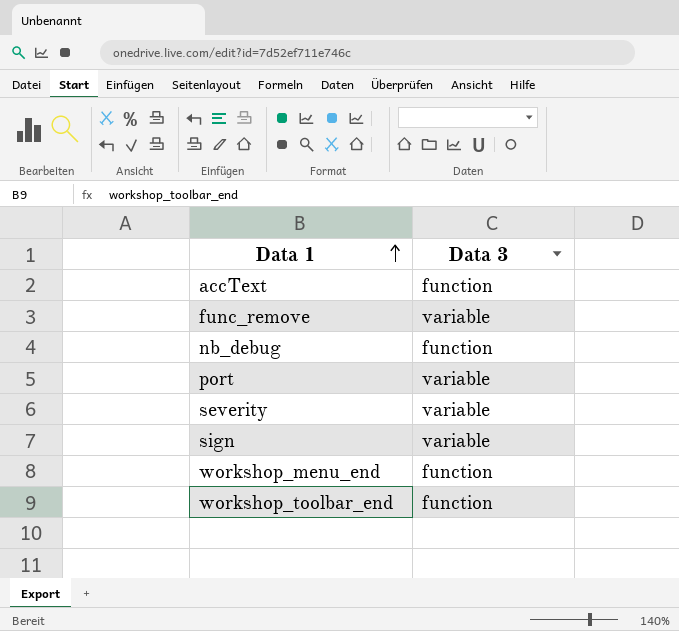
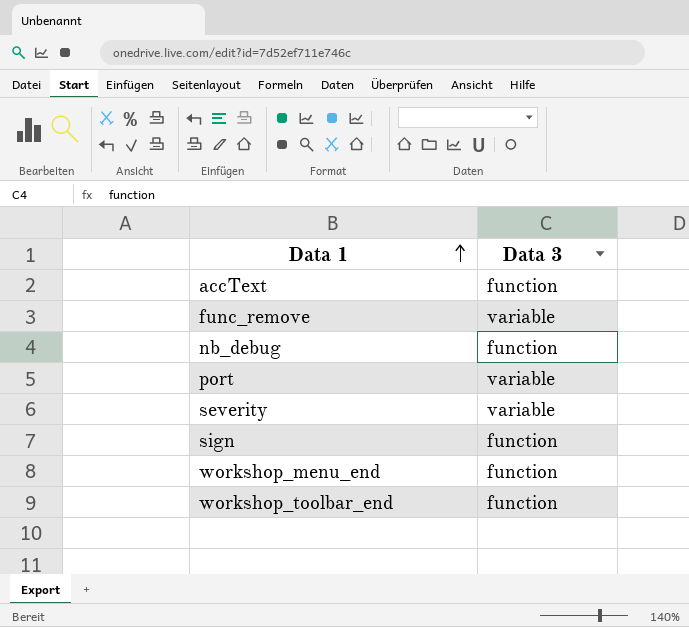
sign | Data 3: variable -> function

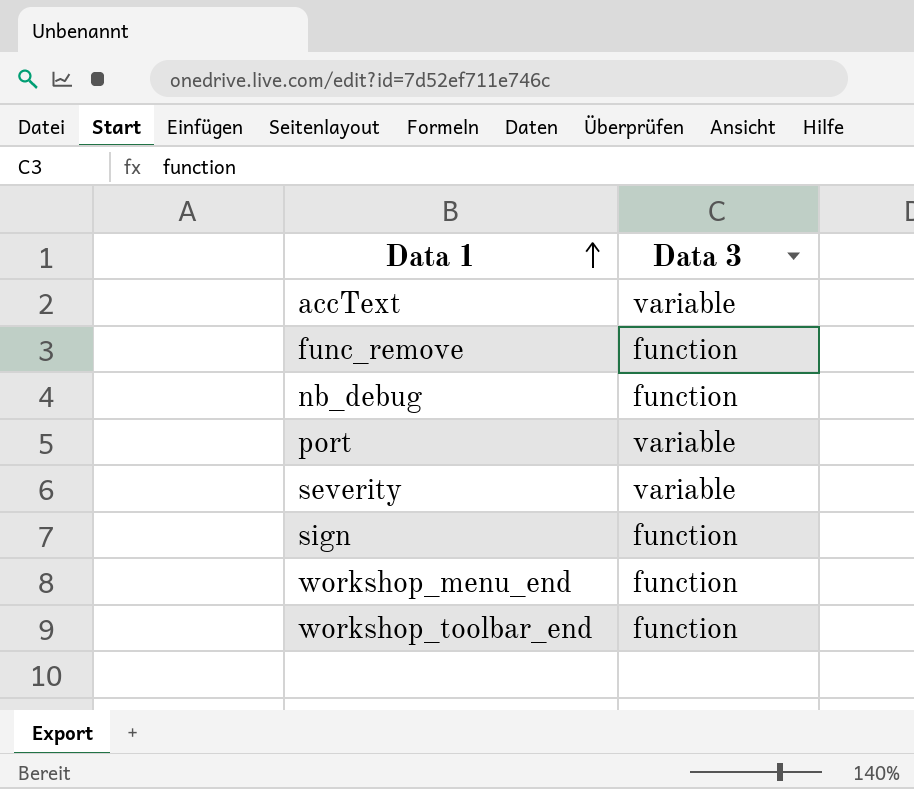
accText | Data 3: function -> variable
func_remove | Data 3: variable -> function

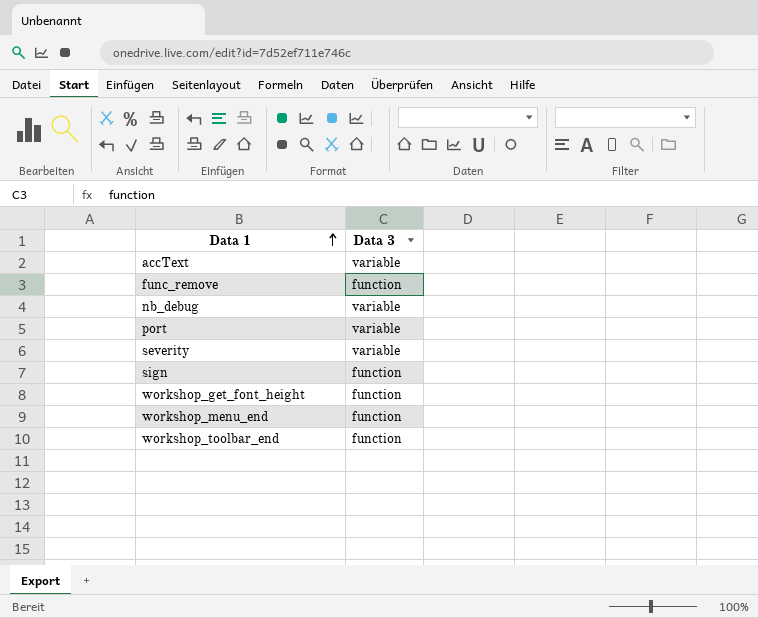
nb_debug | Data 3: function -> variable
row workshop_get_font_height: none -> function

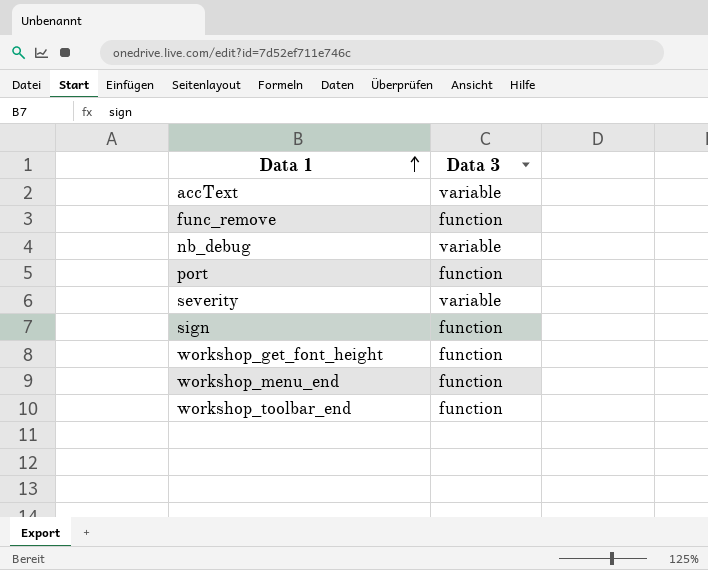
port | Data 3: variable -> function

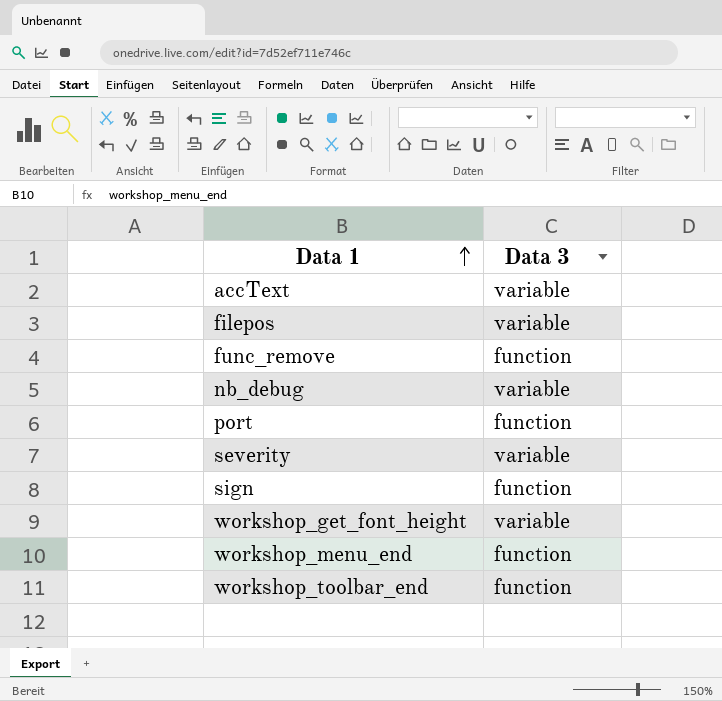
row filepos: none -> variable
workshop_get_font_height | Data 3: function -> variable

